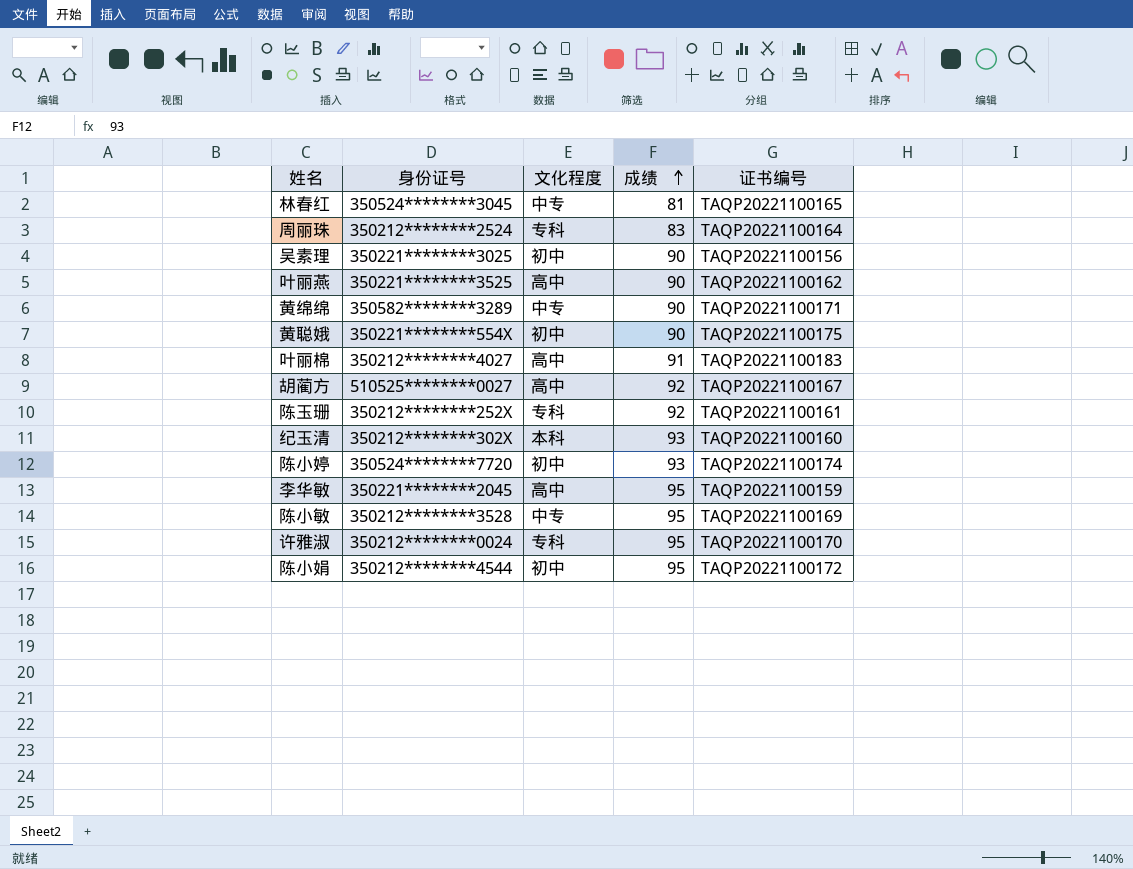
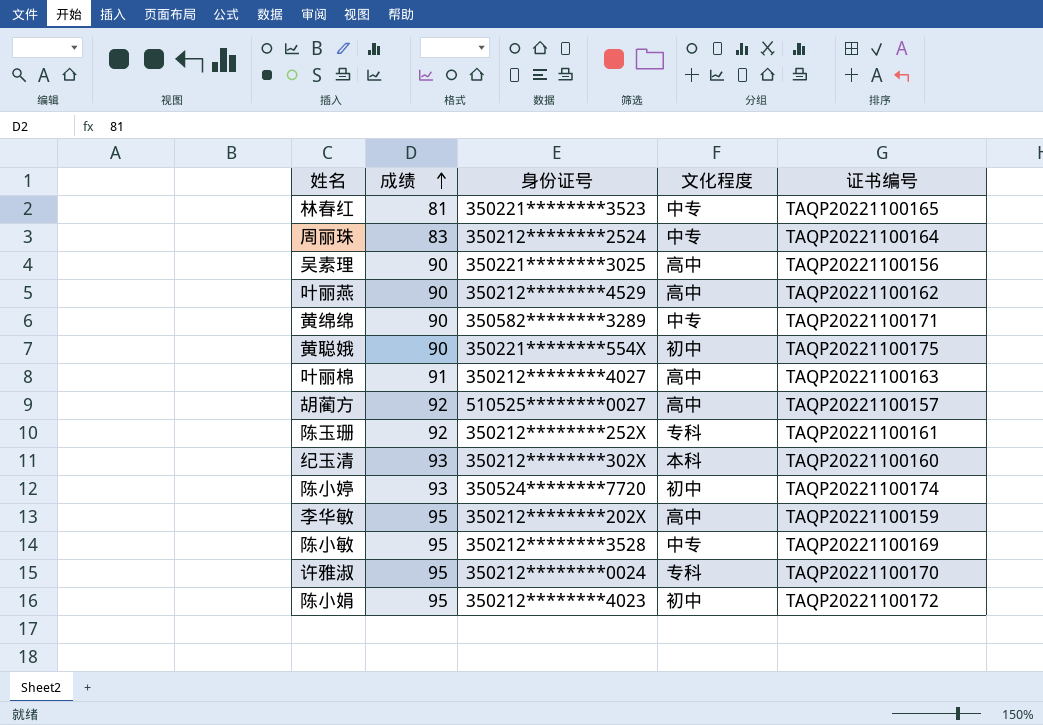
column 成绩 | position: 4 -> 2
林春红 | 身份证号: 350524********3045 -> 350221********3523
周丽珠 | 文化程度: 专科 -> 中专
吴素理 | 文化程度: 初中 -> 高中
叶丽燕 | 身份证号: 350221********3525 -> 350212********4529
叶丽棉 | 证书编号: TAQP20221100183 -> TAQP20221100163
胡蔺方 | 证书编号: TAQP20221100167 -> TAQP20221100157
李华敏 | 身份证号: 350221********2045 -> 350212********202X
陈小娟 | 身份证号: 350212********4544 -> 350212********4023

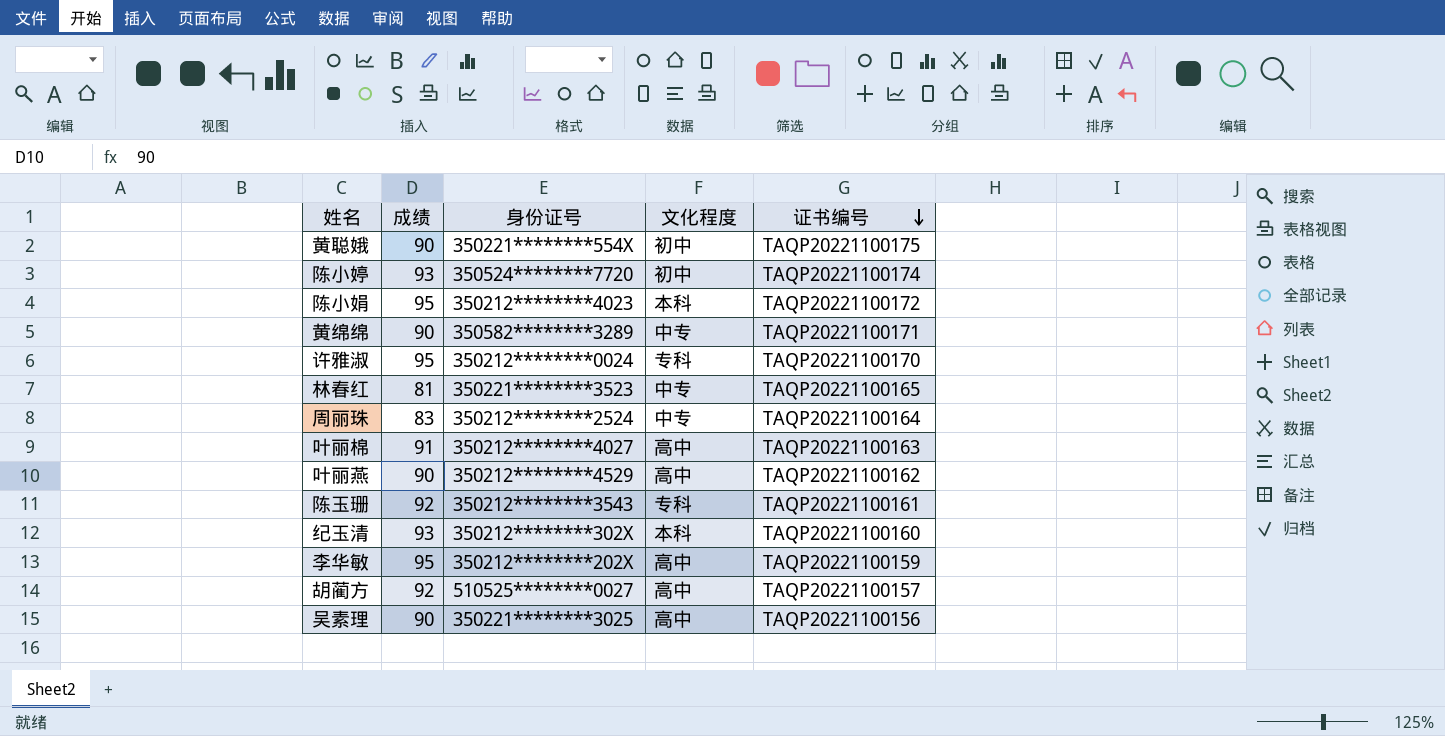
row order: 成绩 ascending -> 证书编号 descending
row 陈小敏: 95 | 350212********3528 | 中专 | TAQP20221100169 -> none
陈小娟 | 文化程度: 初中 -> 本科
陈玉珊 | 身份证号: 350212********252X -> 350212********3543

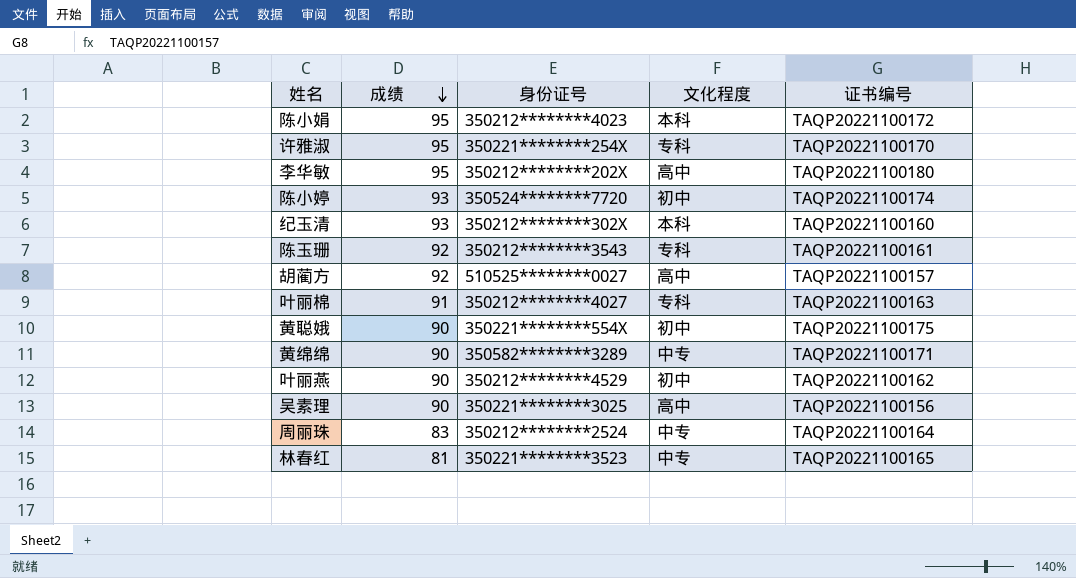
row order: 证书编号 descending -> 成绩 descending
许雅淑 | 身份证号: 350212********0024 -> 350221********254X
李华敏 | 证书编号: TAQP20221100159 -> TAQP20221100180
叶丽棉 | 文化程度: 高中 -> 专科
叶丽燕 | 文化程度: 高中 -> 初中

